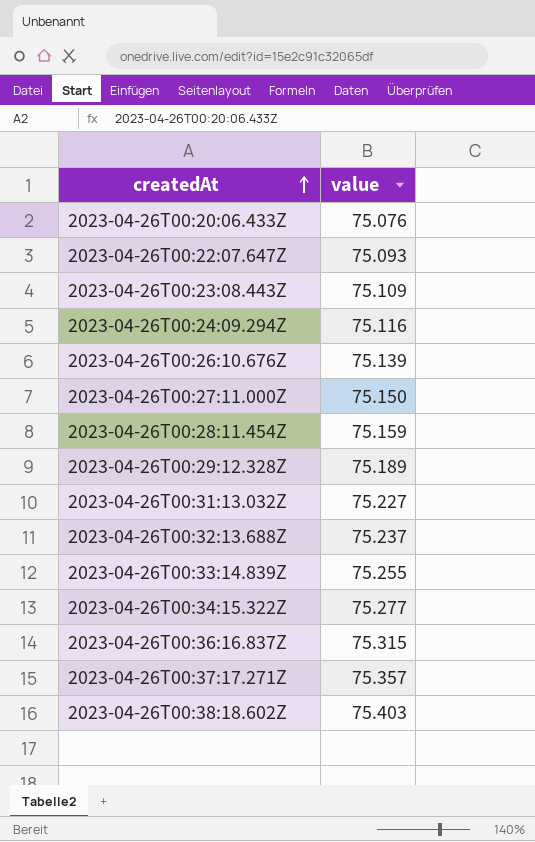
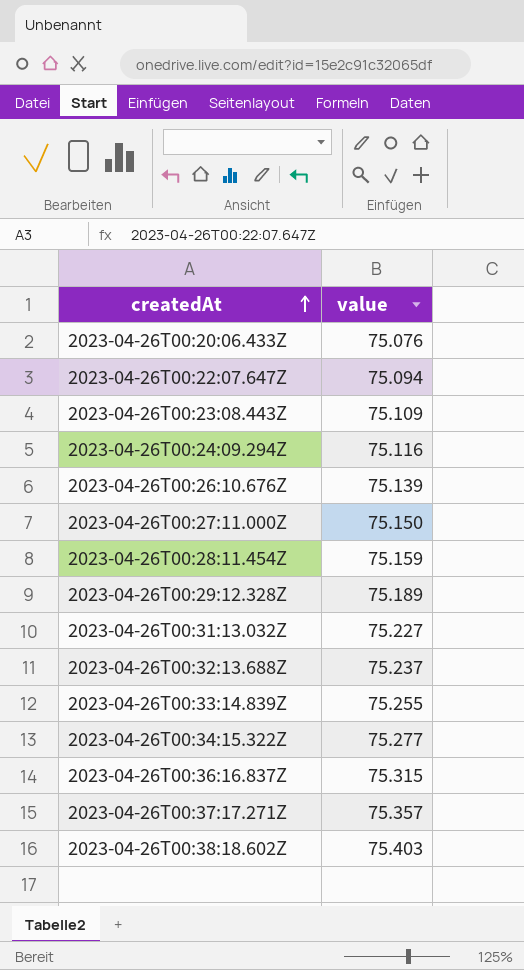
2023-04-26T00:22:07.647Z | value: 75.093 -> 75.094

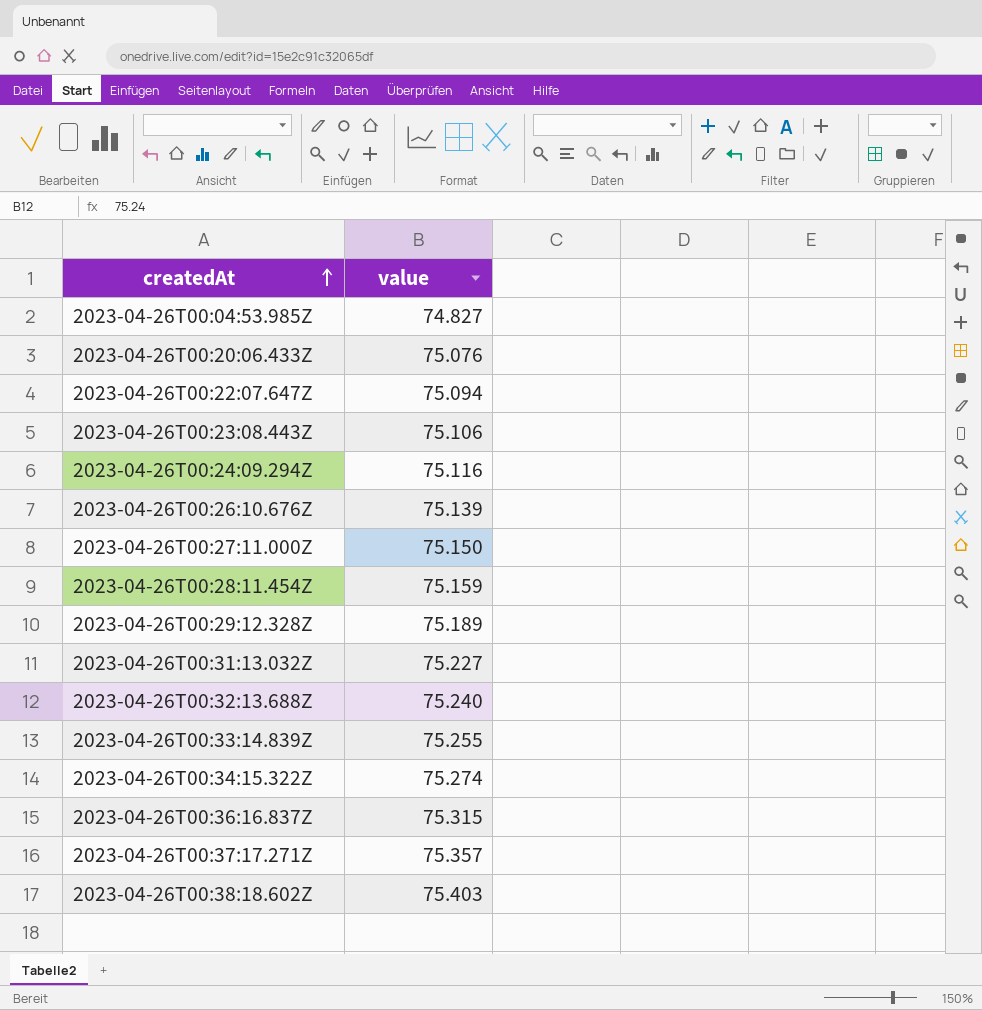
row 2023-04-26T00:04:53.985Z: none -> 74.827
2023-04-26T00:23:08.443Z | value: 75.109 -> 75.106
2023-04-26T00:32:13.688Z | value: 75.237 -> 75.240
2023-04-26T00:34:15.322Z | value: 75.277 -> 75.274

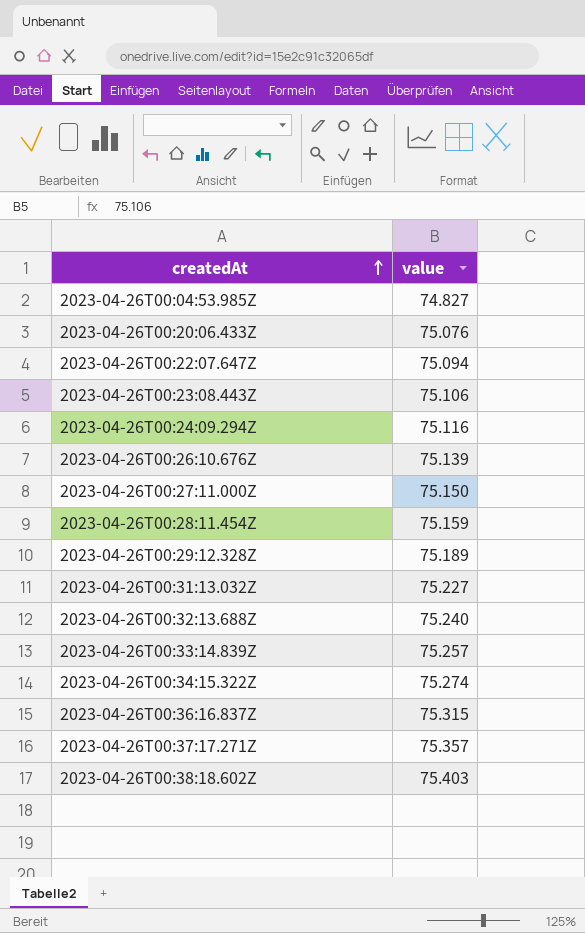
2023-04-26T00:33:14.839Z | value: 75.255 -> 75.257

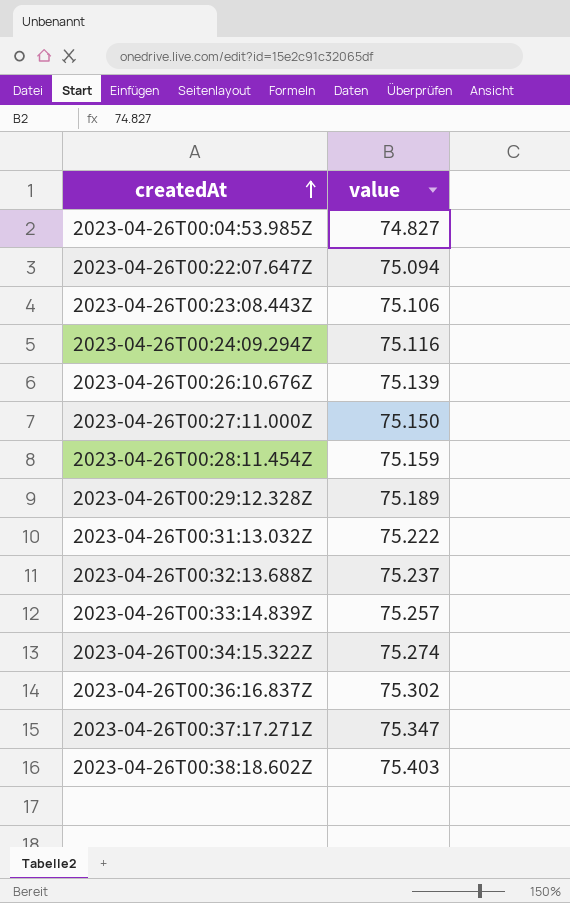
row 2023-04-26T00:20:06.433Z: 75.076 -> none
2023-04-26T00:31:13.032Z | value: 75.227 -> 75.222
2023-04-26T00:32:13.688Z | value: 75.240 -> 75.237
2023-04-26T00:36:16.837Z | value: 75.315 -> 75.302
2023-04-26T00:37:17.271Z | value: 75.357 -> 75.347

